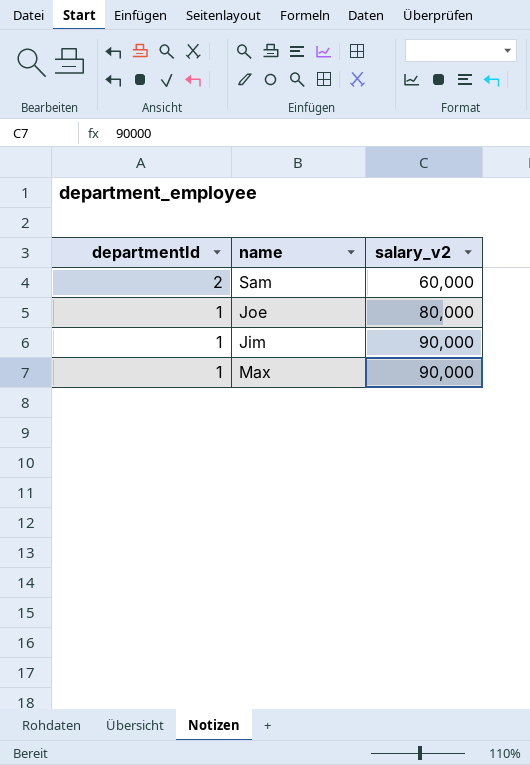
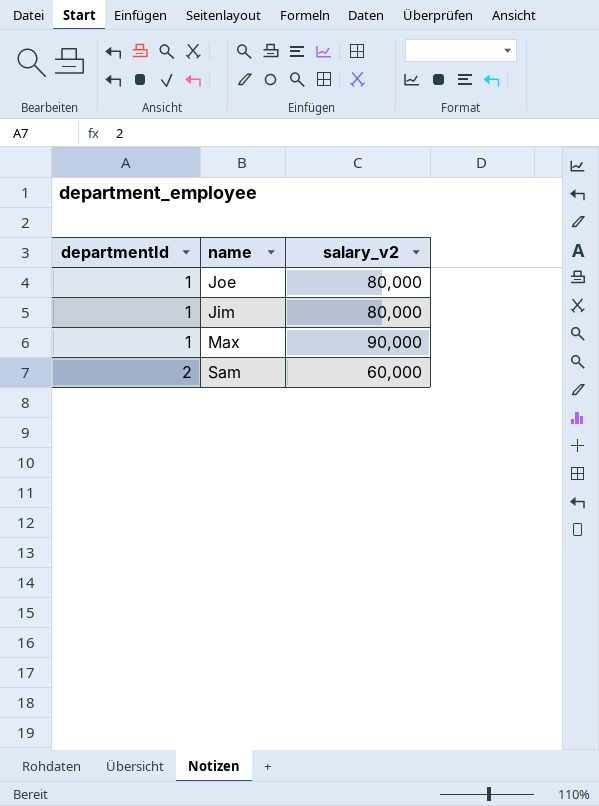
row order: departmentId descending -> departmentId ascending
Jim | salary_v2: 90,000 -> 80,000

